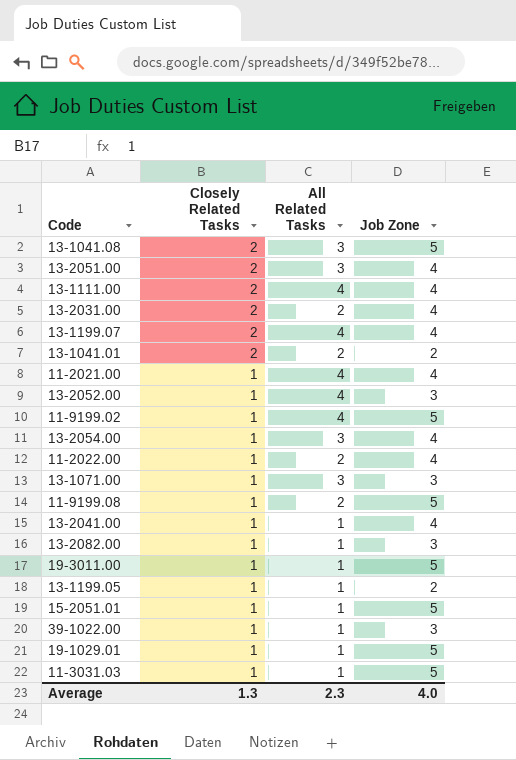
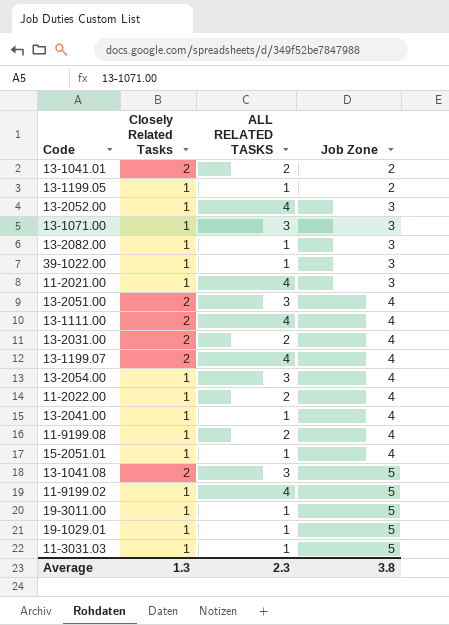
row order: Closely Related Tasks descending -> Job Zone ascending
column name: All Related Tasks -> ALL RELATED TASKS
11-2021.00 | Job Zone: 4 -> 3
11-9199.08 | Job Zone: 5 -> 4
15-2051.01 | Job Zone: 5 -> 4
Average | Job Zone: 4.0 -> 3.8

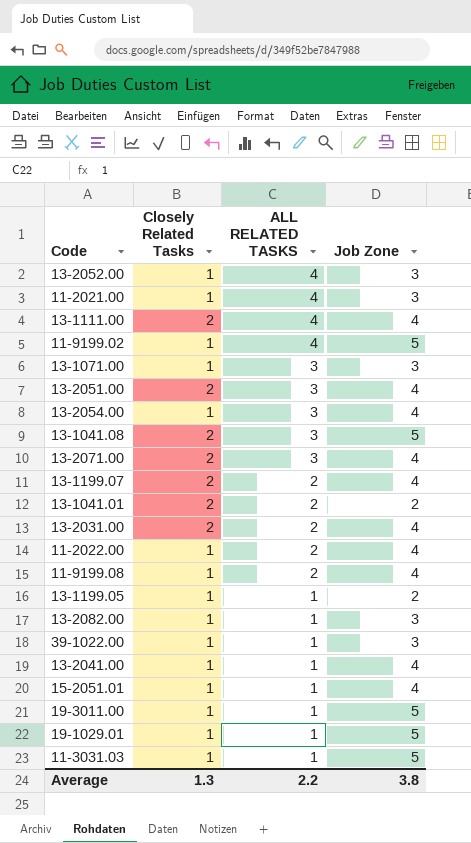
row order: Job Zone ascending -> ALL RELATED TASKS descending
row 13-2071.00: none -> 2 | 3 | 4
13-1199.07 | ALL RELATED TASKS: 4 -> 2
Average | ALL RELATED TASKS: 2.3 -> 2.2

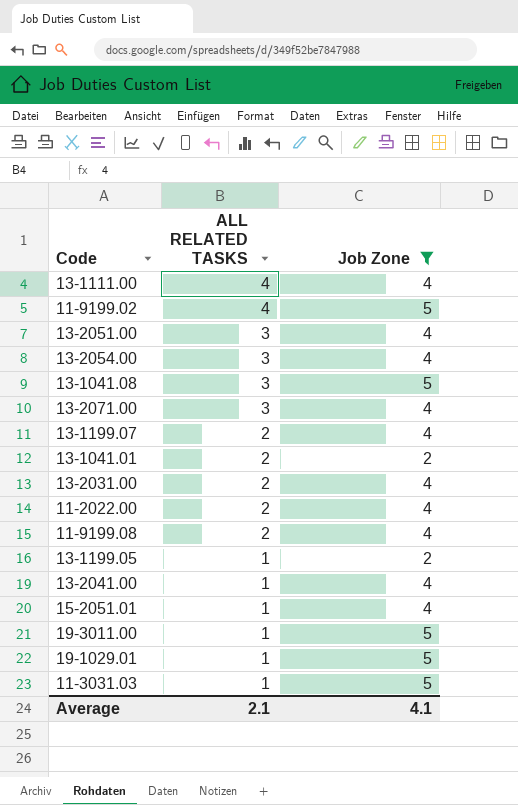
filter: none -> Job Zone != 3
column Closely Related Tasks | position: 2 -> none
Average | ALL RELATED TASKS: 2.2 -> 2.1
Average | Job Zone: 3.8 -> 4.1

